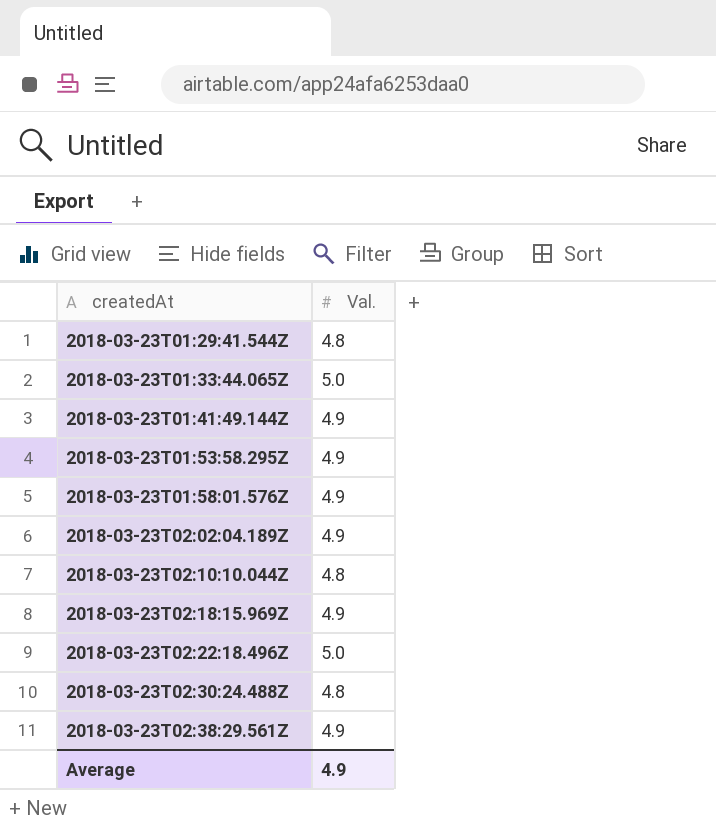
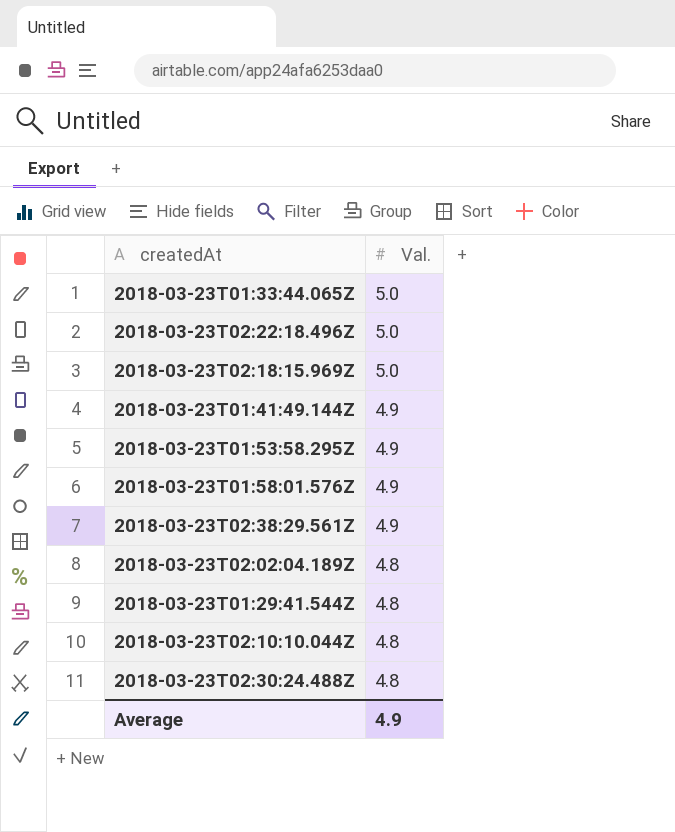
row order: createdAt ascending -> Val. descending
2018-03-23T02:18:15.969Z | Val.: 4.9 -> 5.0
2018-03-23T02:02:04.189Z | Val.: 4.9 -> 4.8

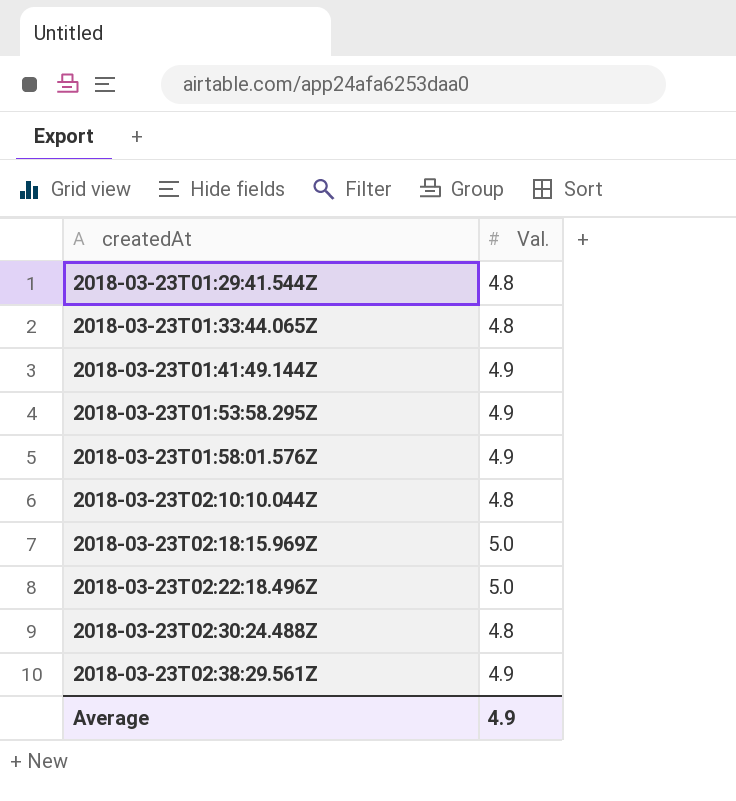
row order: Val. descending -> createdAt ascending
row 2018-03-23T02:02:04.189Z: 4.8 -> none
2018-03-23T01:33:44.065Z | Val.: 5.0 -> 4.8

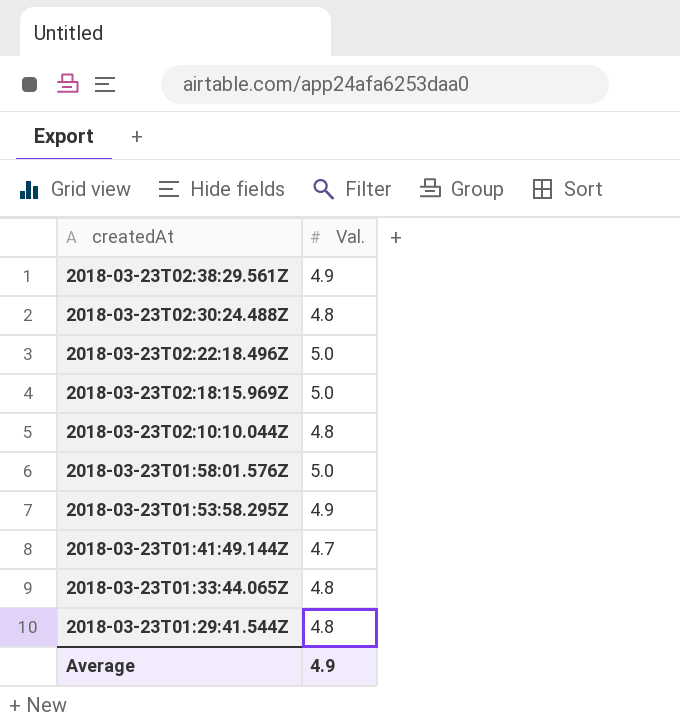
row order: createdAt ascending -> createdAt descending
2018-03-23T01:58:01.576Z | Val.: 4.9 -> 5.0
2018-03-23T01:41:49.144Z | Val.: 4.9 -> 4.7

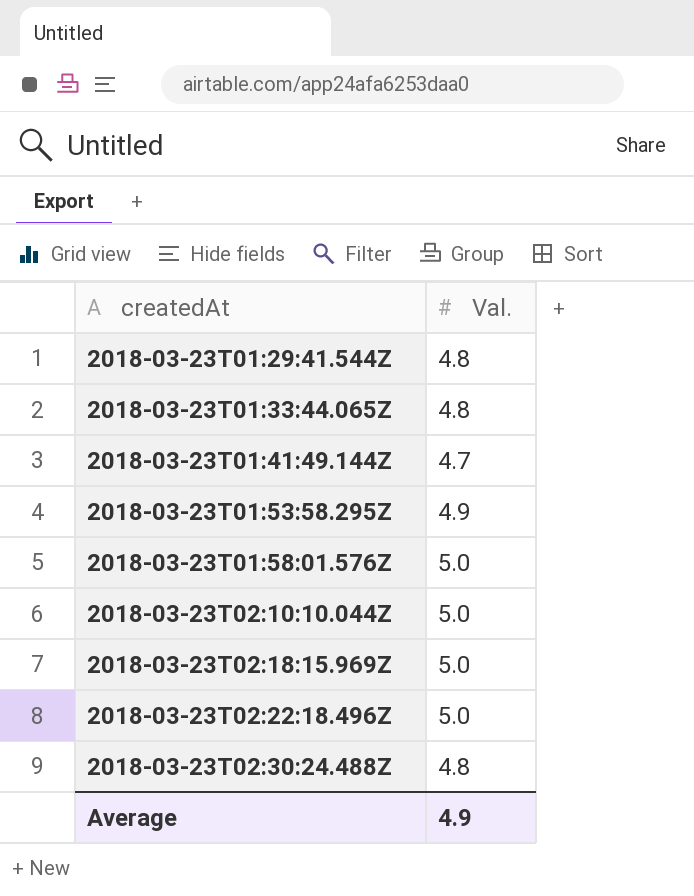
row order: createdAt descending -> createdAt ascending
row 2018-03-23T02:38:29.561Z: 4.9 -> none
2018-03-23T02:10:10.044Z | Val.: 4.8 -> 5.0

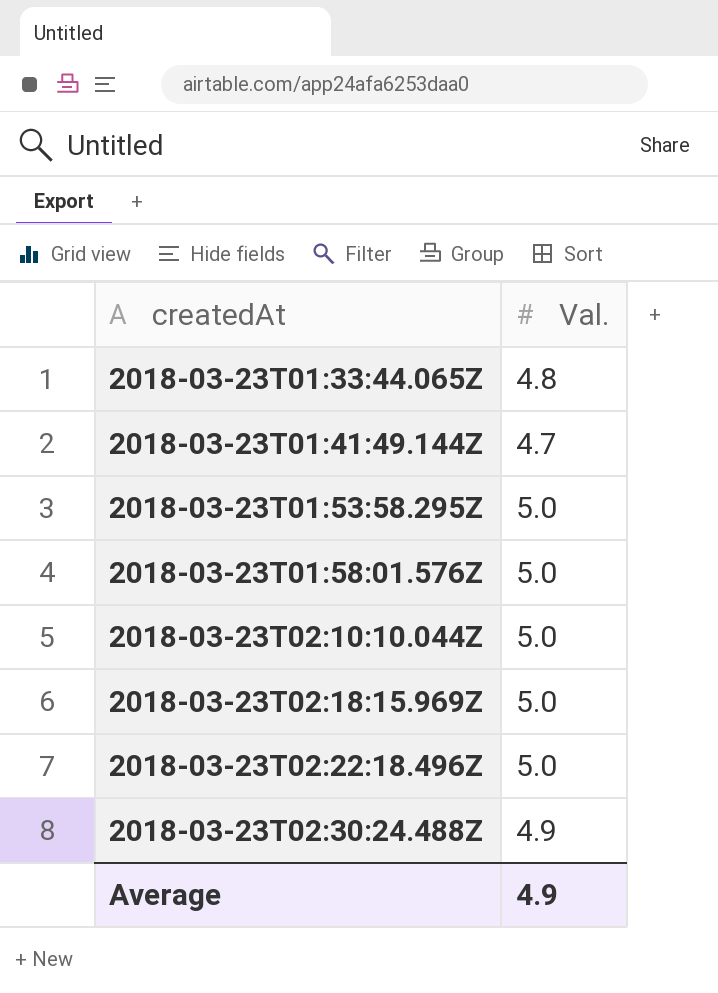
row 2018-03-23T01:29:41.544Z: 4.8 -> none
2018-03-23T01:53:58.295Z | Val.: 4.9 -> 5.0
2018-03-23T02:30:24.488Z | Val.: 4.8 -> 4.9

